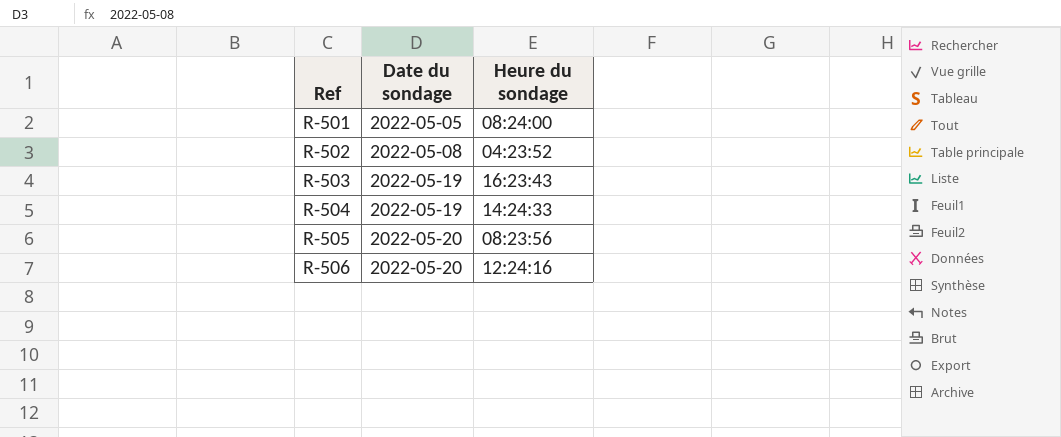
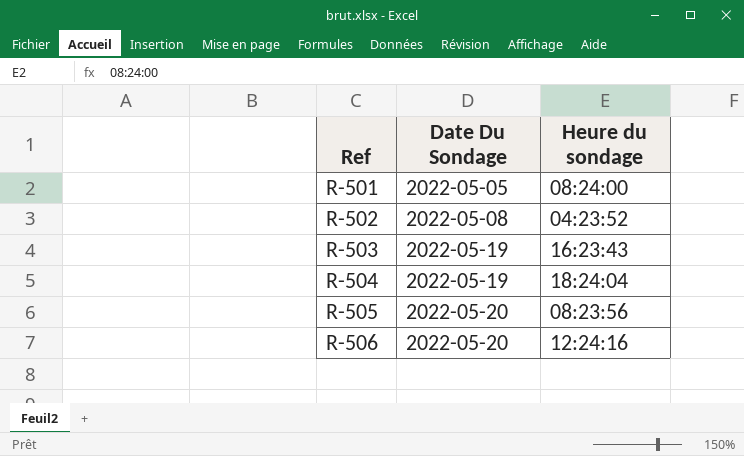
column name: Date du sondage -> Date Du Sondage
R-504 | Heure du sondage: 14:24:33 -> 18:24:04

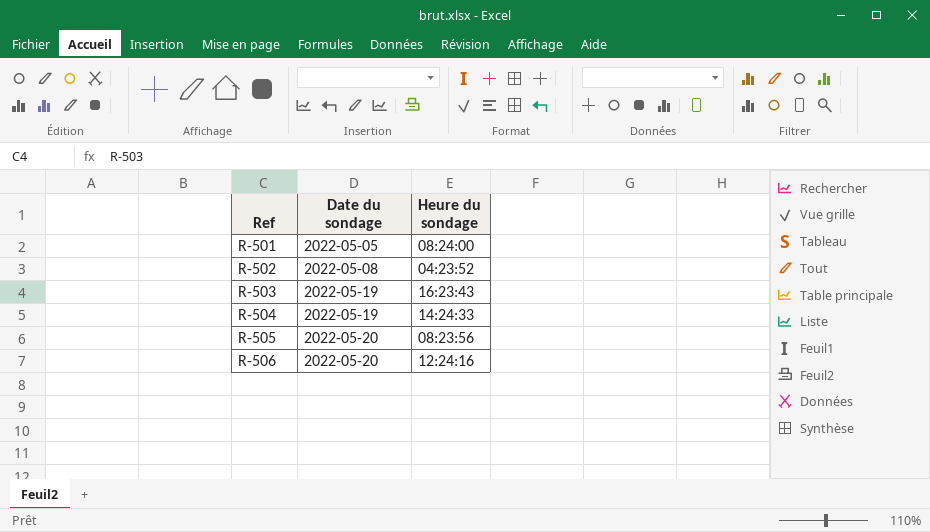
column name: Date Du Sondage -> Date du sondage
R-504 | Heure du sondage: 18:24:04 -> 14:24:33

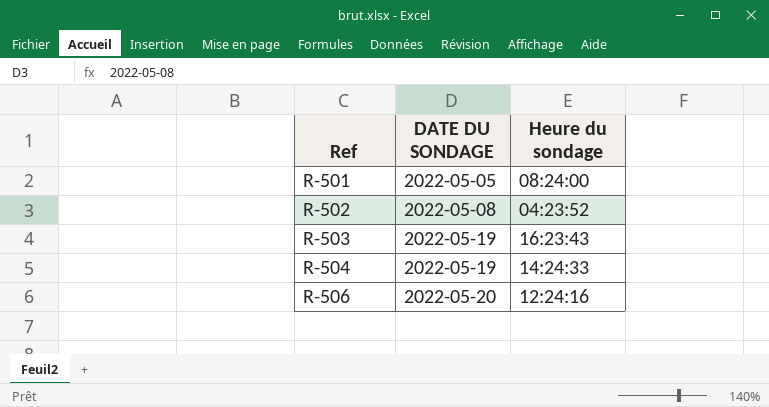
column name: Date du sondage -> DATE DU SONDAGE
row R-505: 2022-05-20 | 08:23:56 -> none

